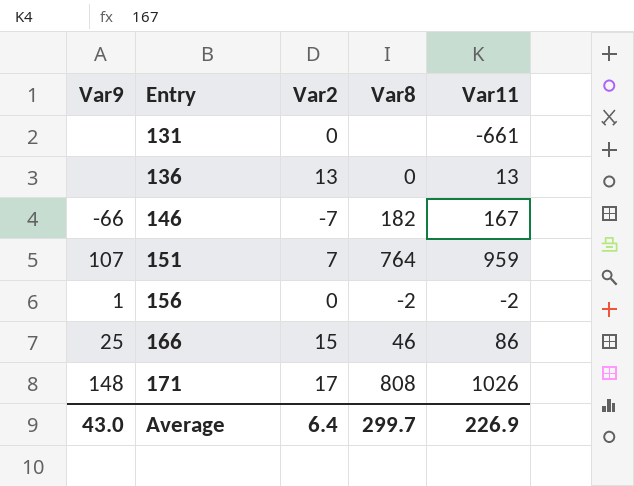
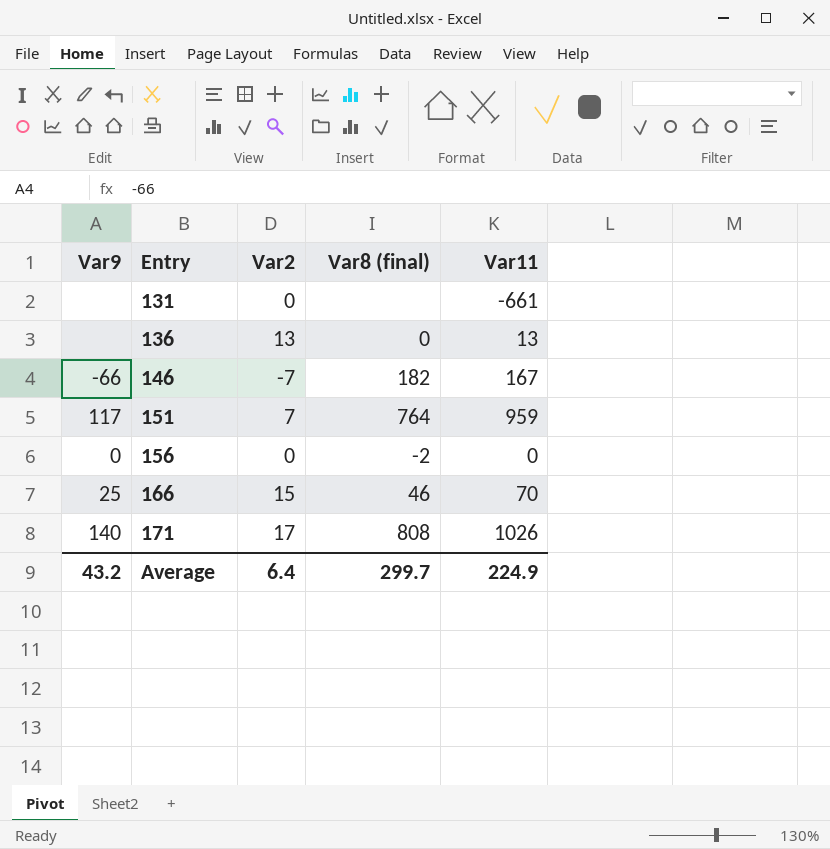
column name: Var8 -> Var8 (final)
151 | Var9: 107 -> 117
156 | Var9: 1 -> 0
156 | Var11: -2 -> 0
166 | Var11: 86 -> 70
171 | Var9: 148 -> 140
Average | Var9: 43.0 -> 43.2
Average | Var11: 226.9 -> 224.9

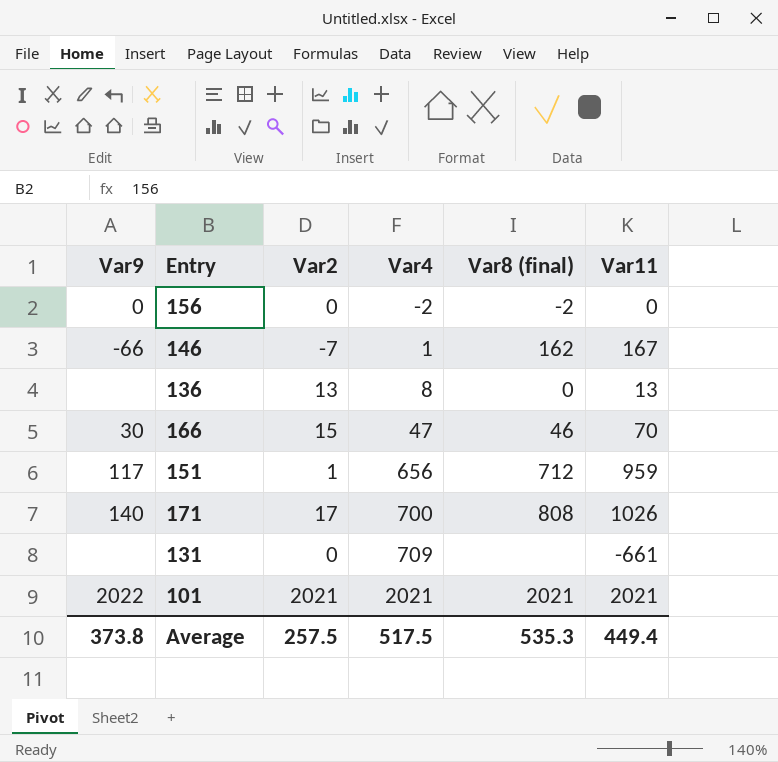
row order: Entry ascending -> Var4 ascending
column Var4 | position: none -> 4
146 | Var8 (final): 182 -> 162
166 | Var9: 25 -> 30
151 | Var2: 7 -> 1
151 | Var8 (final): 764 -> 712
row 101: none -> 2022 | 2021 | 2021 | 2021 | 2021
Average | Var9: 43.2 -> 373.8
Average | Var2: 6.4 -> 257.5
Average | Var8 (final): 299.7 -> 535.3
Average | Var11: 224.9 -> 449.4

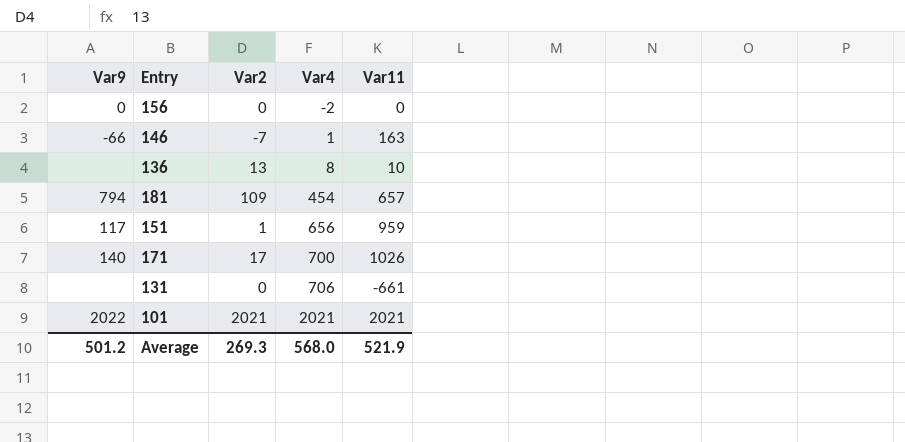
column Var8 (final) | position: 5 -> none
row 166: 30 | 15 | 47 | 46 | 70 -> none
146 | Var11: 167 -> 163
136 | Var11: 13 -> 10
row 181: none -> 794 | 109 | 454 | 657
131 | Var4: 709 -> 706
Average | Var9: 373.8 -> 501.2
Average | Var2: 257.5 -> 269.3
Average | Var4: 517.5 -> 568.0
Average | Var11: 449.4 -> 521.9

